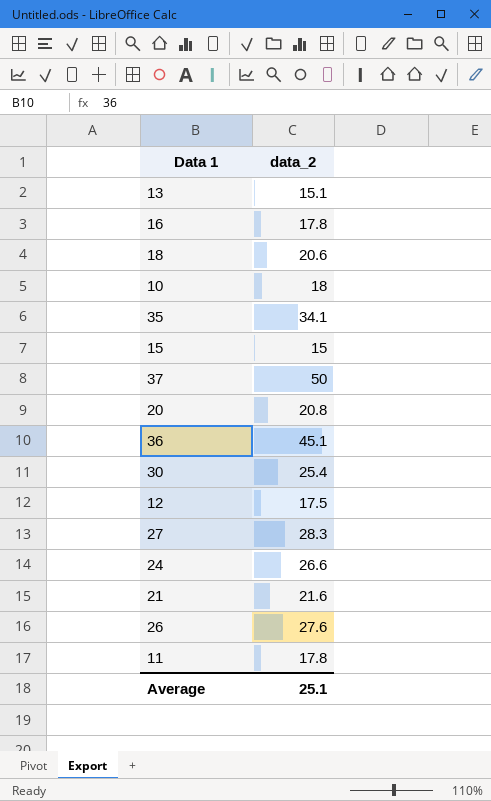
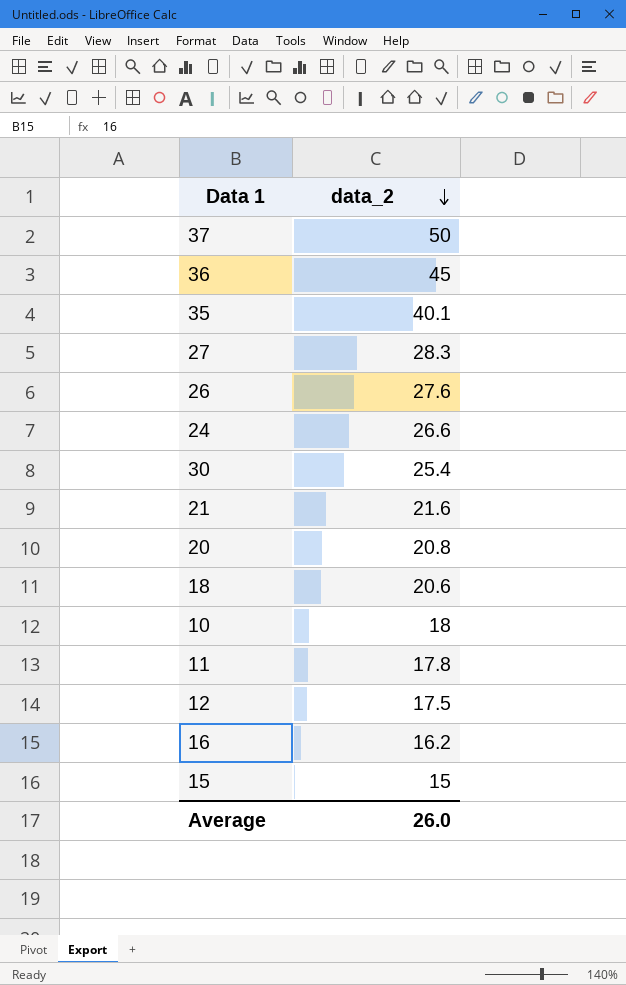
row order: none -> data_2 descending
row 13: 15.1 -> none
36 | data_2: 45.1 -> 45
35 | data_2: 34.1 -> 40.1
16 | data_2: 17.8 -> 16.2
Average | data_2: 25.1 -> 26.0

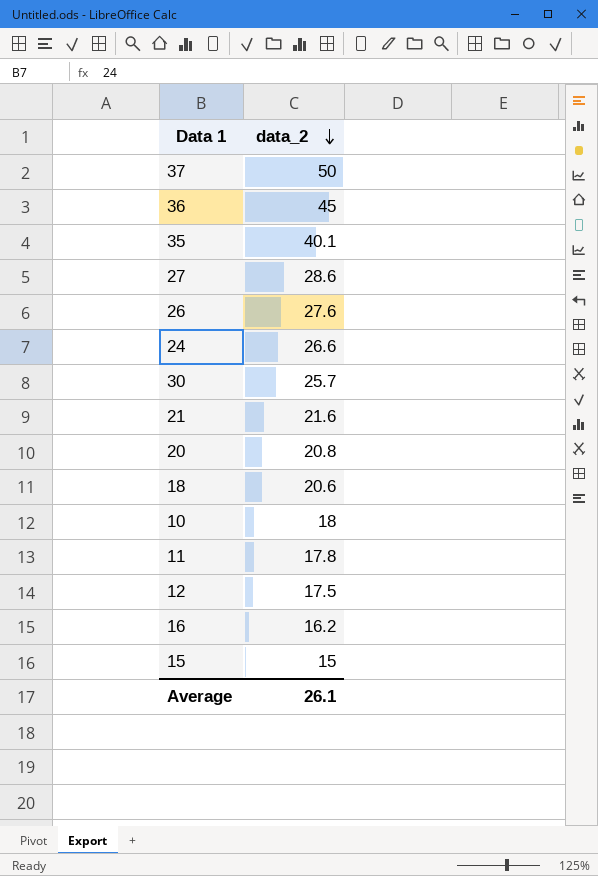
27 | data_2: 28.3 -> 28.6
30 | data_2: 25.4 -> 25.7
Average | data_2: 26.0 -> 26.1

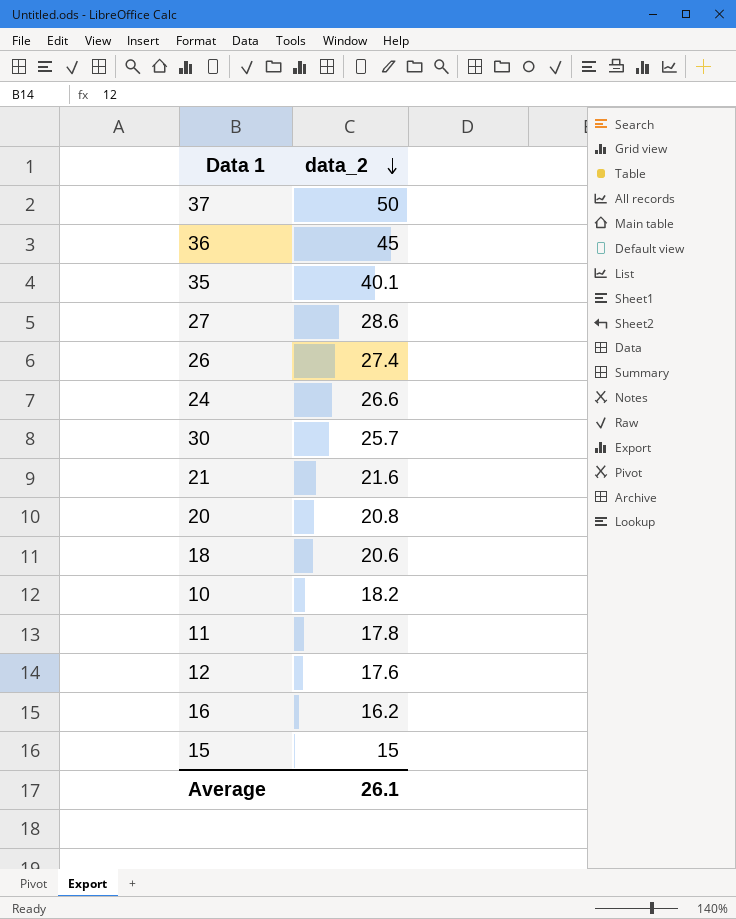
26 | data_2: 27.6 -> 27.4
10 | data_2: 18 -> 18.2
12 | data_2: 17.5 -> 17.6

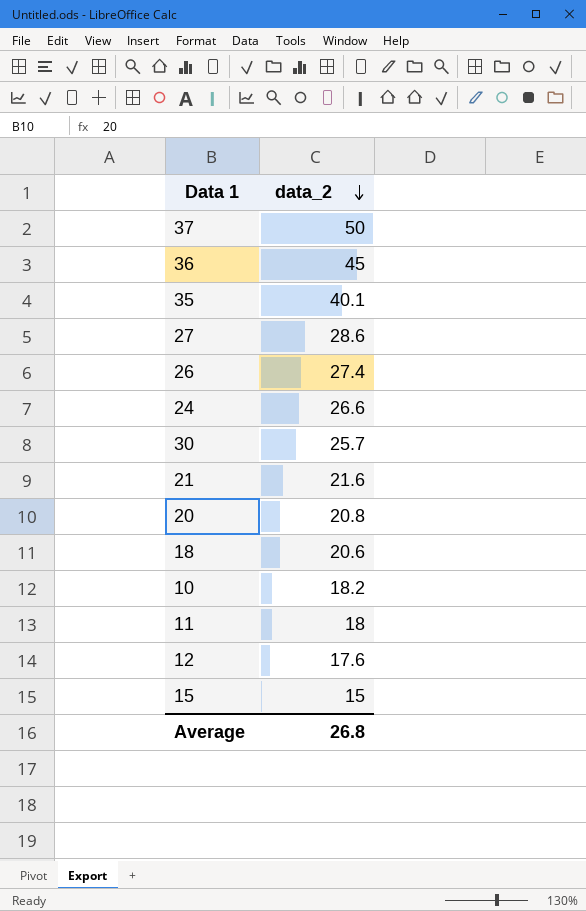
row 16: 16.2 -> none
11 | data_2: 17.8 -> 18
Average | data_2: 26.1 -> 26.8

